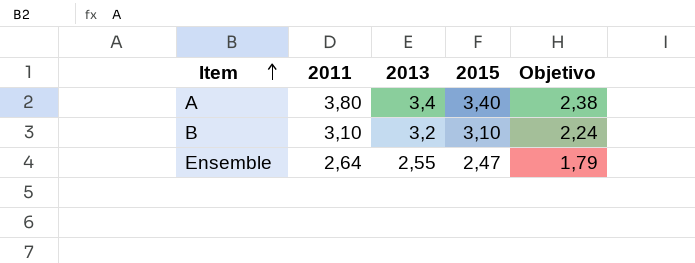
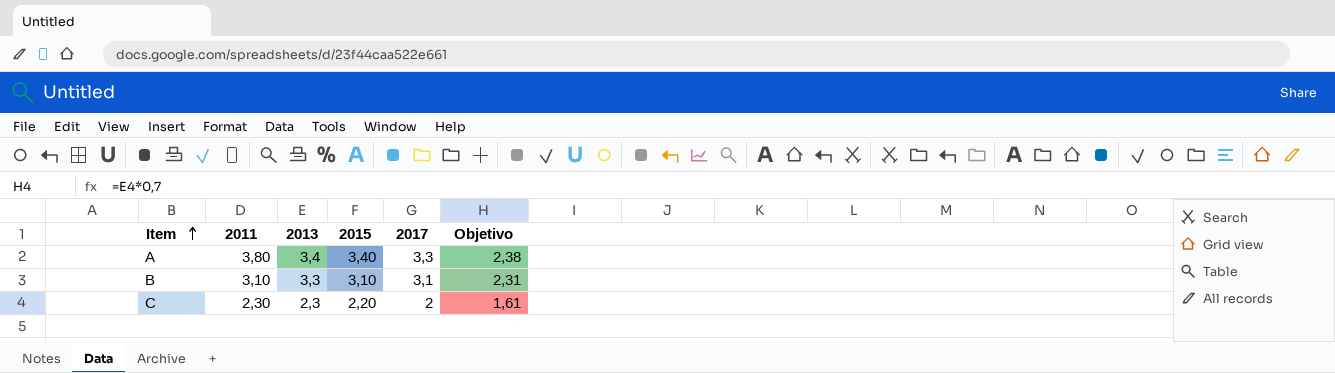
column 2017 | position: none -> 5
row Ensemble: 2,64 | 2,55 | 2,47 | 1,79 -> none
B | 2013: 3,2 -> 3,3
B | Objetivo: 2,24 -> 2,31
row C: none -> 2,30 | 2,3 | 2,20 | 2 | 1,61

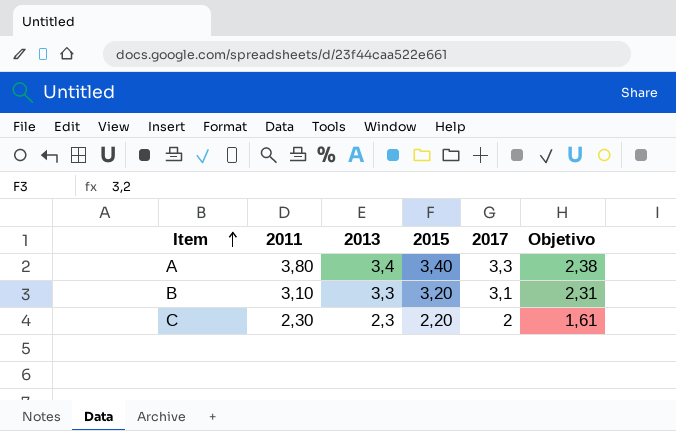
B | 2015: 3,10 -> 3,20

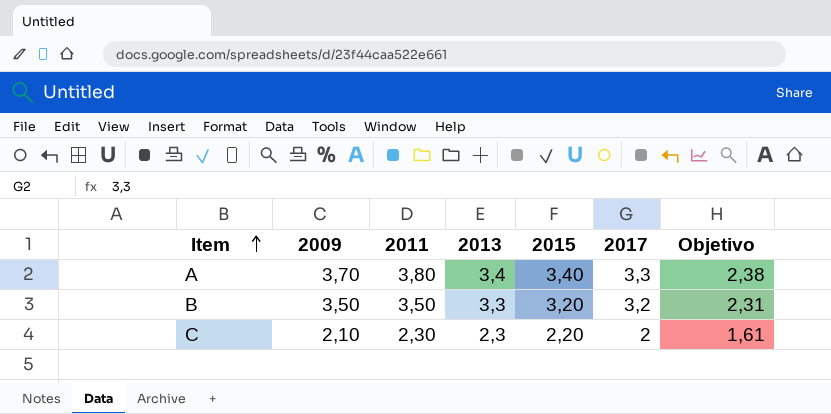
column 2009 | position: none -> 2
B | 2011: 3,10 -> 3,50
B | 2017: 3,1 -> 3,2

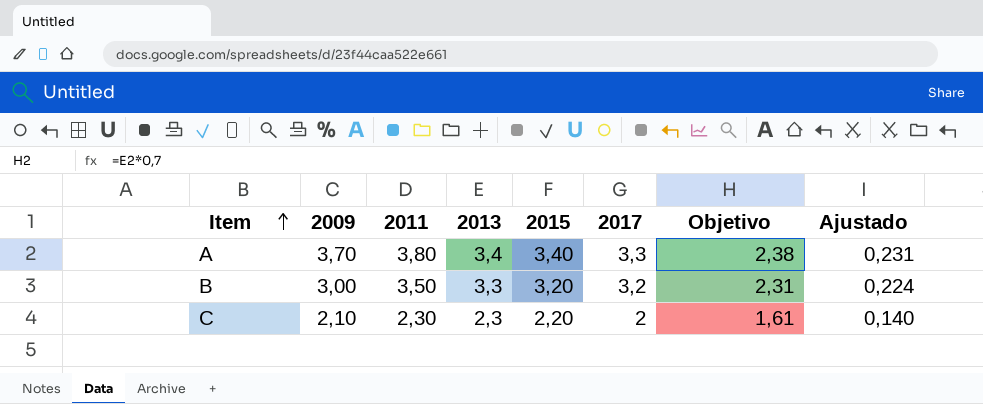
column Ajustado | formula: none -> [2017] * 0,07
B | 2009: 3,50 -> 3,00

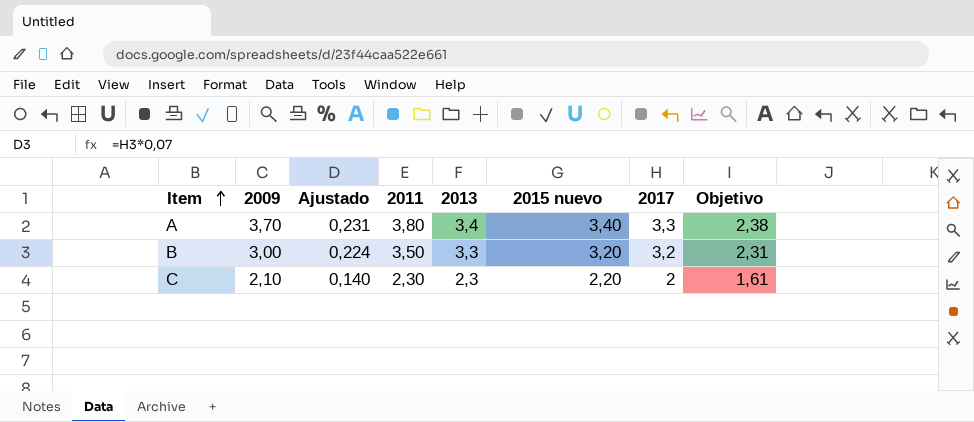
column Ajustado | position: 8 -> 3
column name: 2015 -> 2015 nuevo

